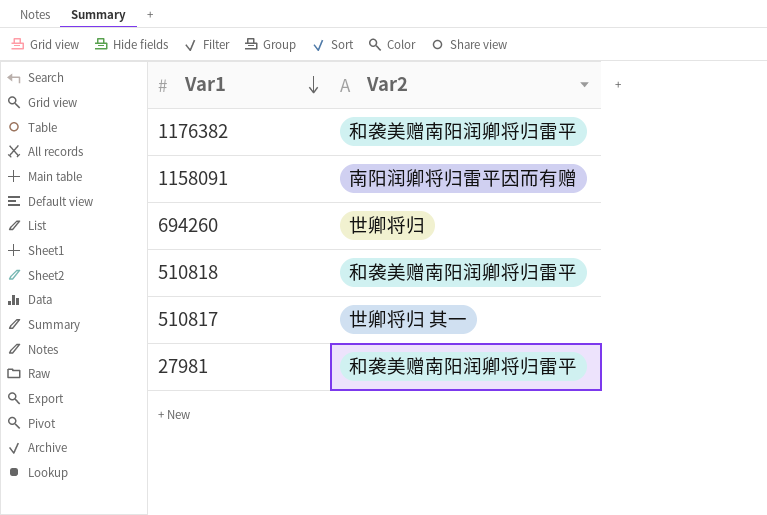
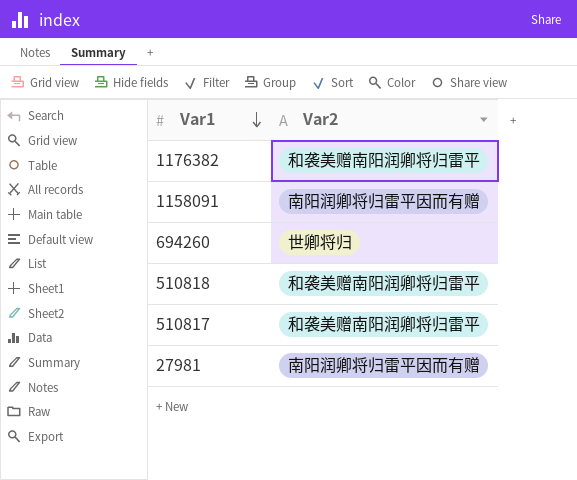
510817 | Var2: 世卿将归 其一 -> 和袭美赠南阳润卿将归雷平
27981 | Var2: 和袭美赠南阳润卿将归雷平 -> 南阳润卿将归雷平因而有赠

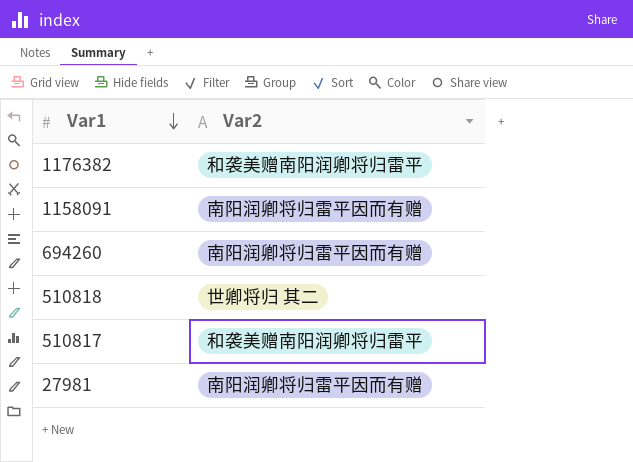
694260 | Var2: 世卿将归 -> 南阳润卿将归雷平因而有赠
510818 | Var2: 和袭美赠南阳润卿将归雷平 -> 世卿将归 其二

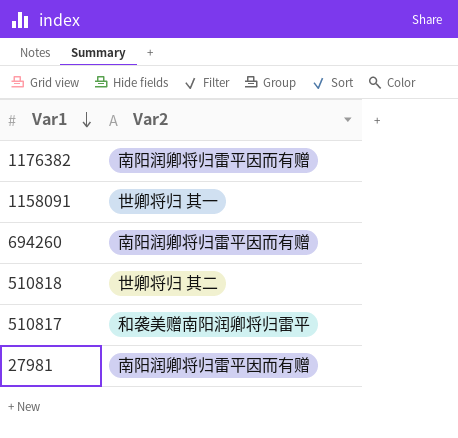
1176382 | Var2: 和袭美赠南阳润卿将归雷平 -> 南阳润卿将归雷平因而有赠
1158091 | Var2: 南阳润卿将归雷平因而有赠 -> 世卿将归 其一

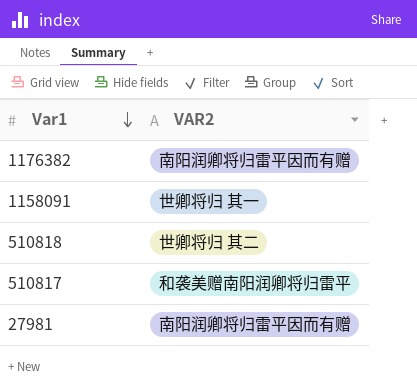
column name: Var2 -> VAR2
row 694260: 南阳润卿将归雷平因而有赠 -> none

